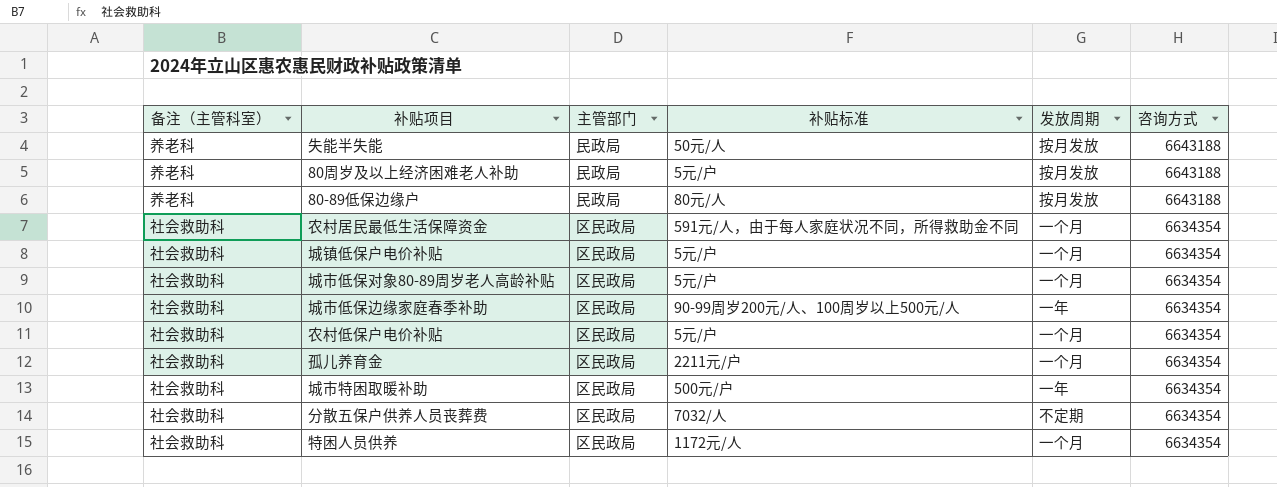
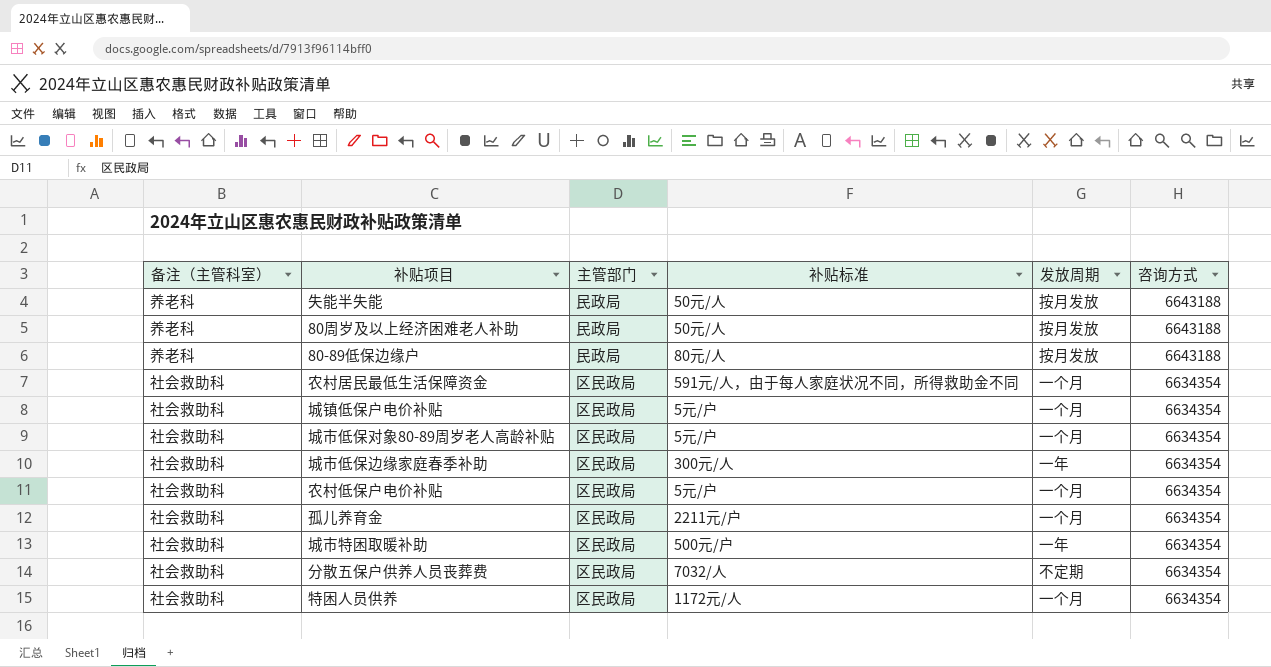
80周岁及以上经济困难老人补助 | 补贴标准: 5元/户 -> 50元/人
城市低保边缘家庭春季补助 | 补贴标准: 90-99周岁200元/人、100周岁以上500元/人 -> 300元/人

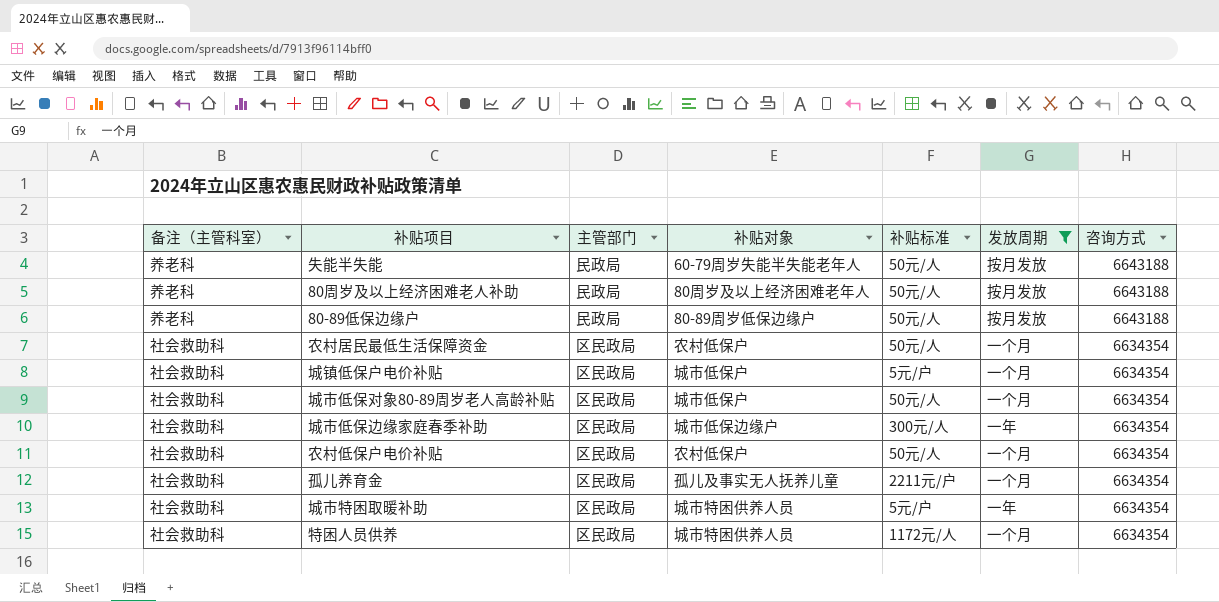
filter: none -> 发放周期 != 不定期
column 补贴对象 | position: none -> 4
80-89低保边缘户 | 补贴标准: 80元/人 -> 50元/人
农村居民最低生活保障资金 | 补贴标准: 591元/人，由于每人家庭状况不同，所得救助金不同 -> 50元/人
城市低保对象80-89周岁老人高龄补贴 | 补贴标准: 5元/户 -> 50元/人
农村低保户电价补贴 | 补贴标准: 5元/户 -> 50元/人
城市特困取暖补助 | 补贴标准: 500元/户 -> 5元/户

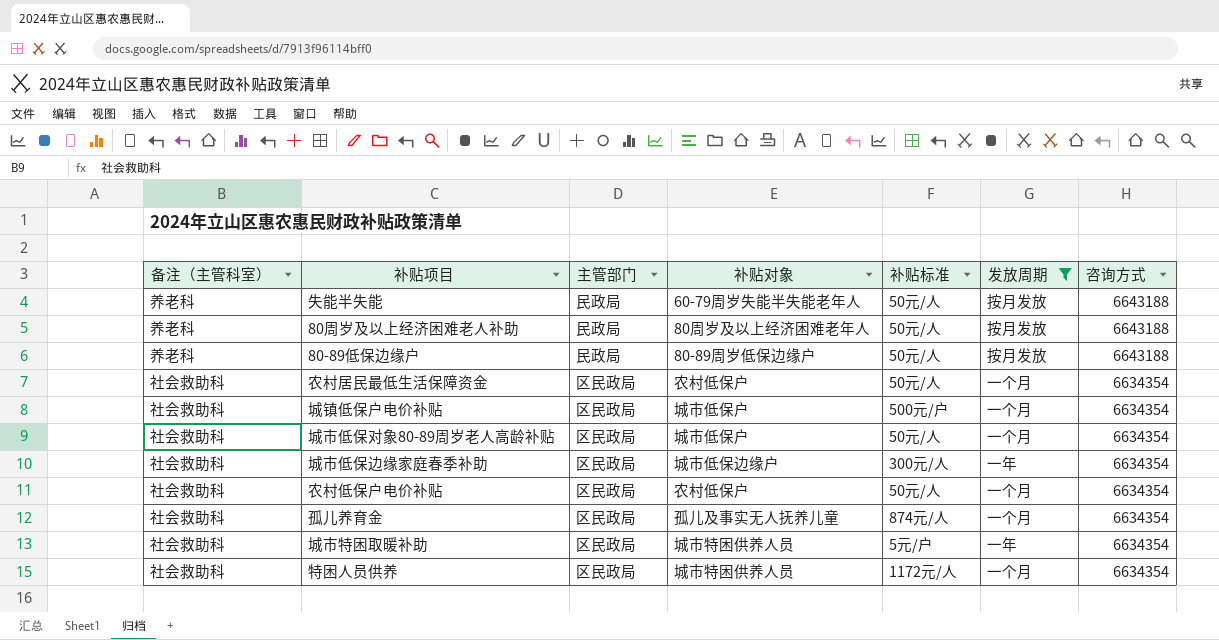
城镇低保户电价补贴 | 补贴标准: 5元/户 -> 500元/户
孤儿养育金 | 补贴标准: 2211元/户 -> 874元/人

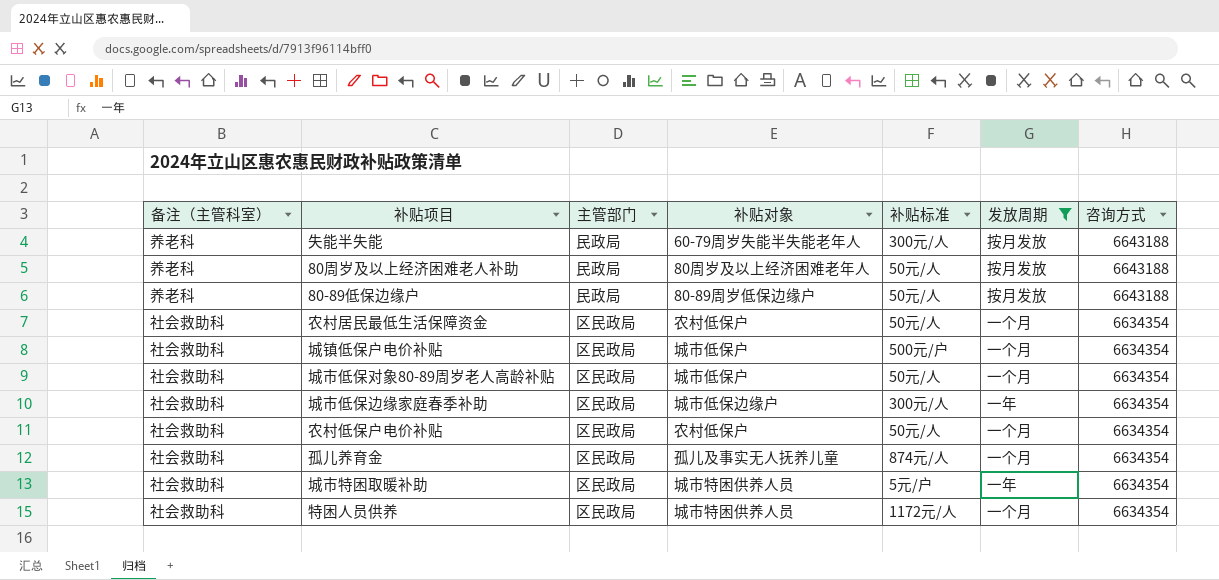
失能半失能 | 补贴标准: 50元/人 -> 300元/人

